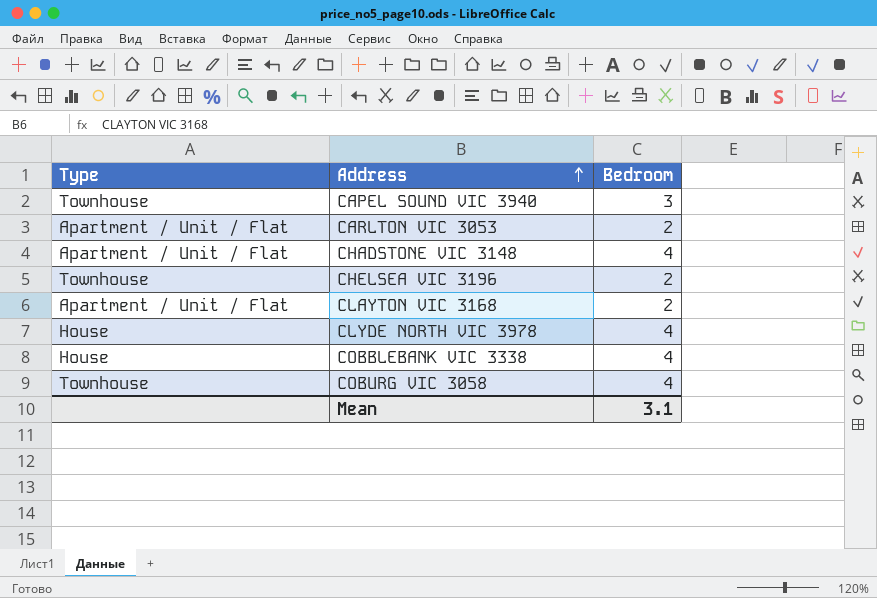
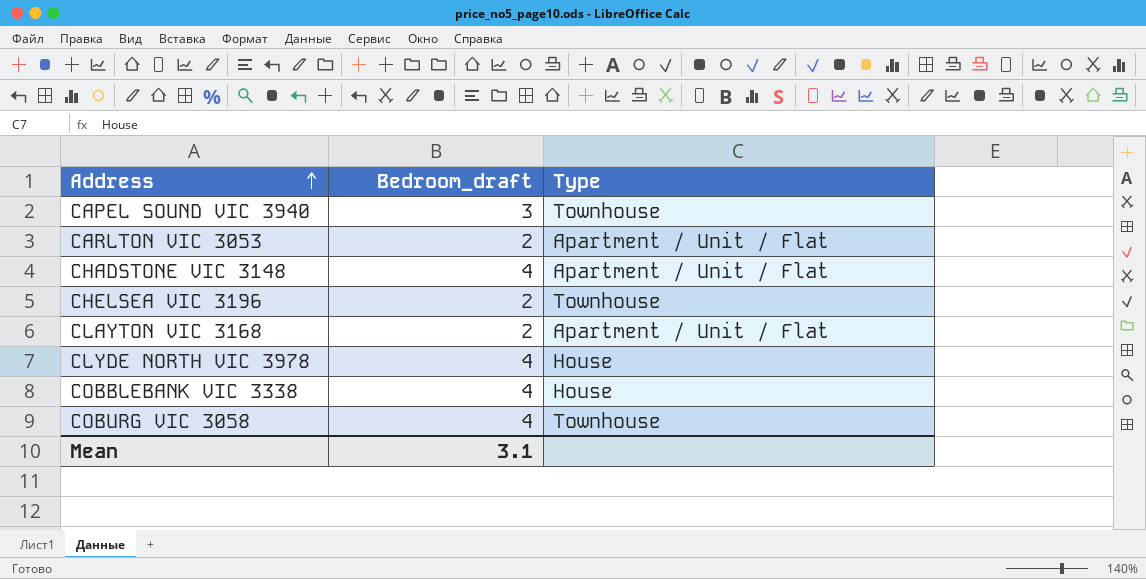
column name: Bedroom -> Bedroom_draft
column Type | position: 1 -> 3

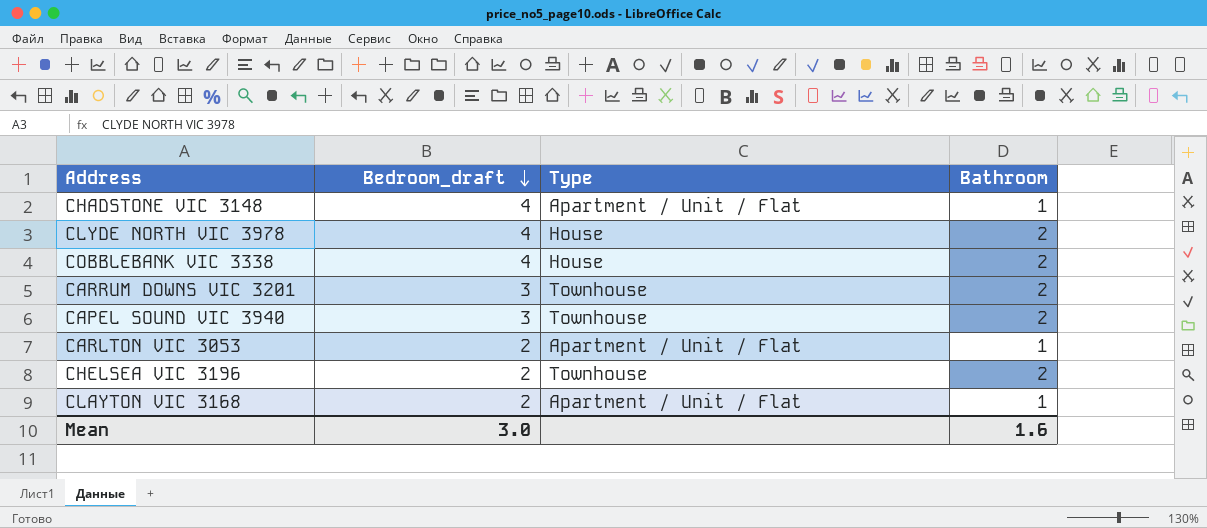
row order: Address ascending -> Bedroom_draft descending
column Bathroom | position: none -> 4
row COBURG VIC 3058: 4 | Townhouse -> none
row CARRUM DOWNS VIC 3201: none -> 3 | Townhouse | 2
Mean | Bedroom_draft: 3.1 -> 3.0

